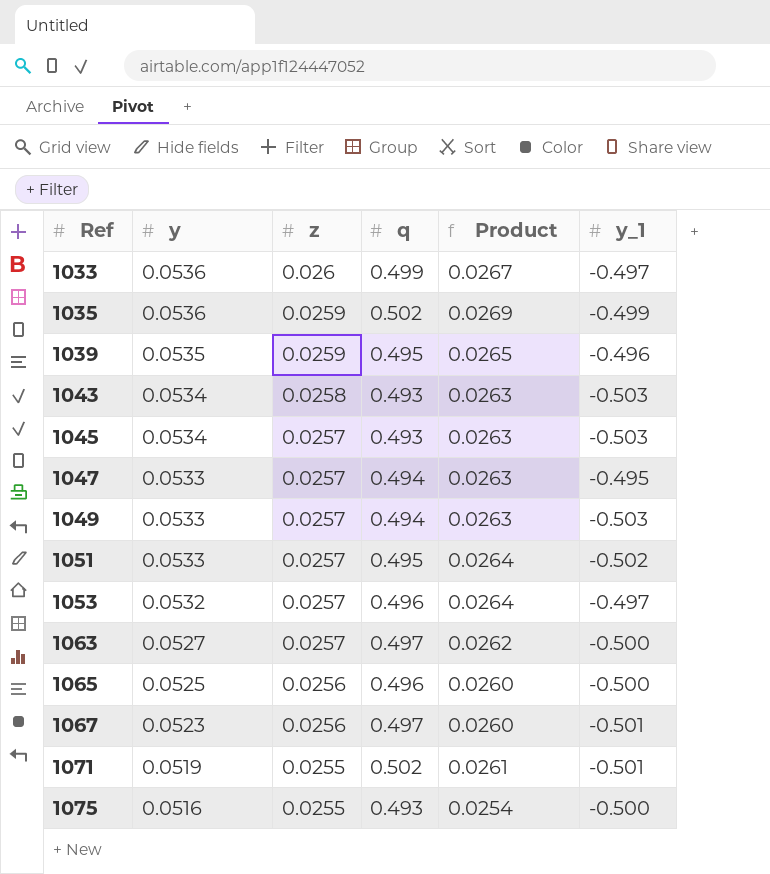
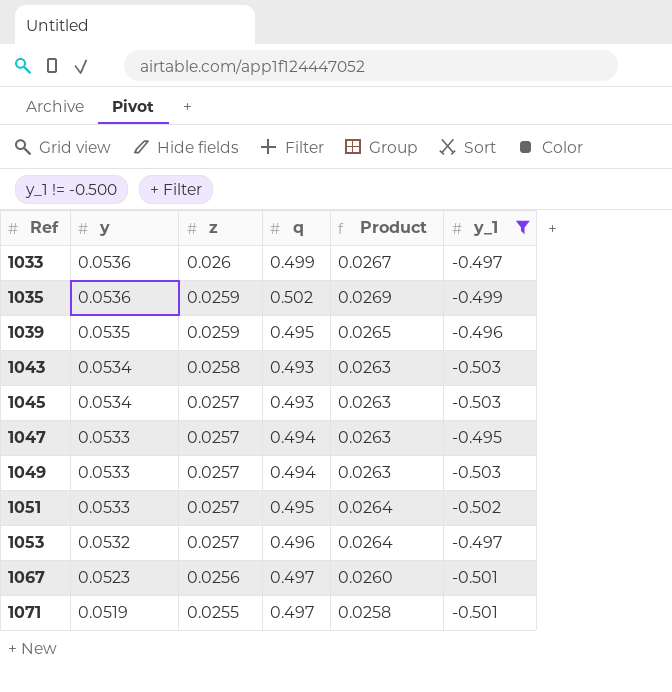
filter: none -> y_1 != -0.500
1071 | q: 0.502 -> 0.497
1071 | Product: 0.0261 -> 0.0258

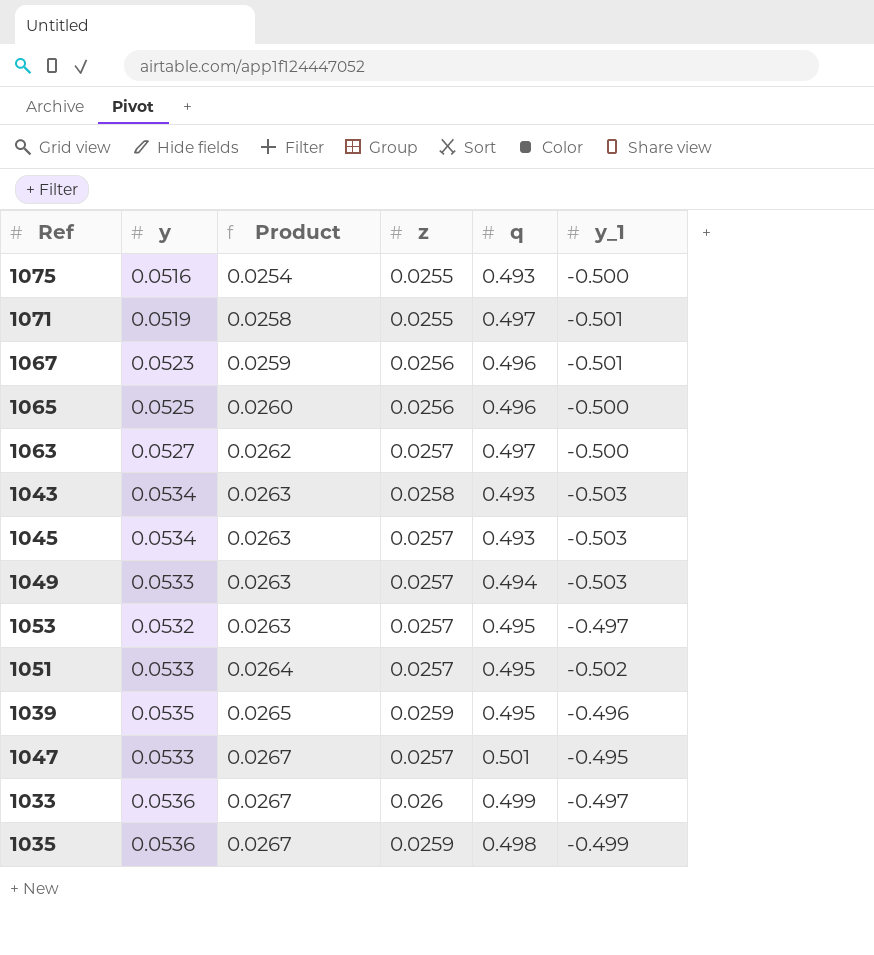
filter: y_1 != -0.500 -> none
row order: Ref ascending -> Product ascending
column Product | position: 5 -> 3
1067 | Product: 0.0260 -> 0.0259
1067 | q: 0.497 -> 0.496
1053 | Product: 0.0264 -> 0.0263
1053 | q: 0.496 -> 0.495
1047 | Product: 0.0263 -> 0.0267
1047 | q: 0.494 -> 0.501
1035 | Product: 0.0269 -> 0.0267
1035 | q: 0.502 -> 0.498

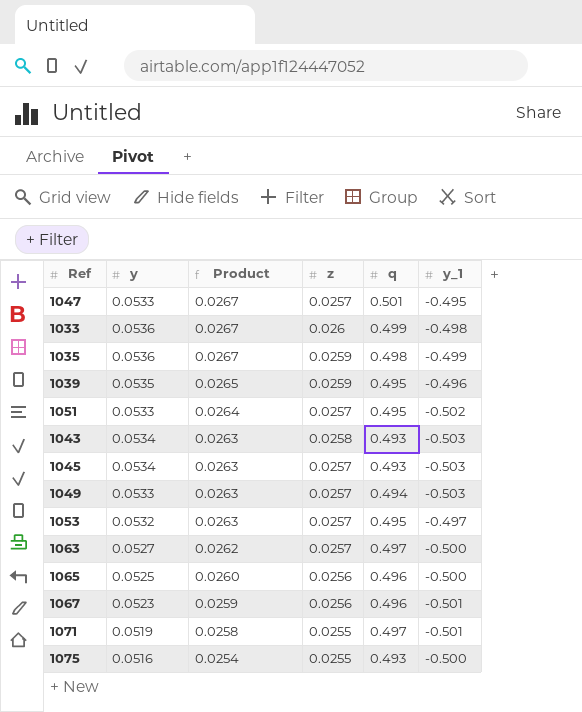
row order: Product ascending -> Product descending
1033 | y_1: -0.497 -> -0.498

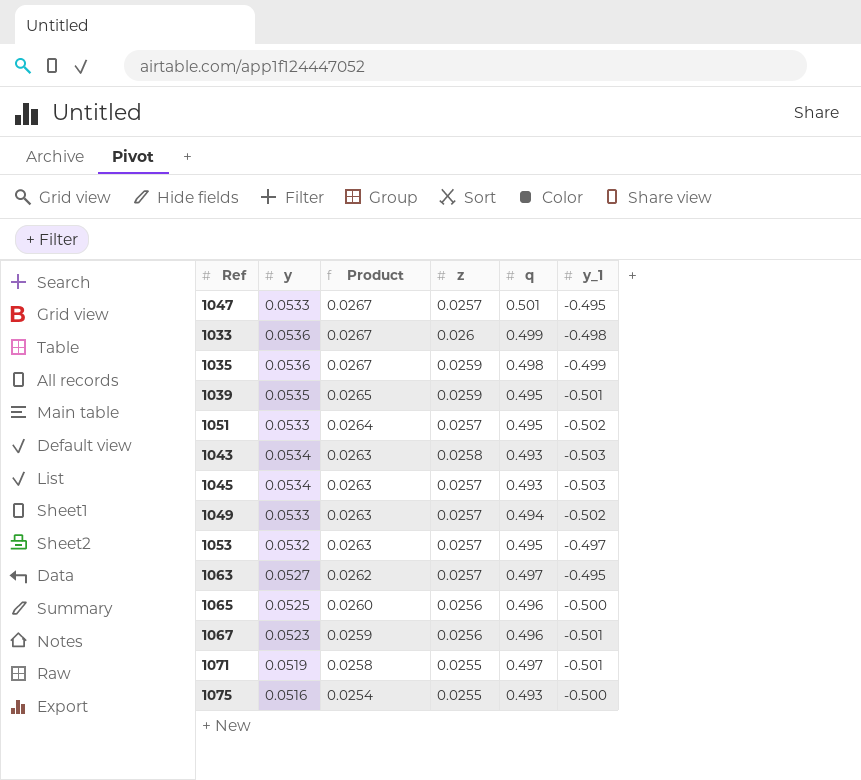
1039 | y_1: -0.496 -> -0.501
1049 | y_1: -0.503 -> -0.502
1063 | y_1: -0.500 -> -0.495

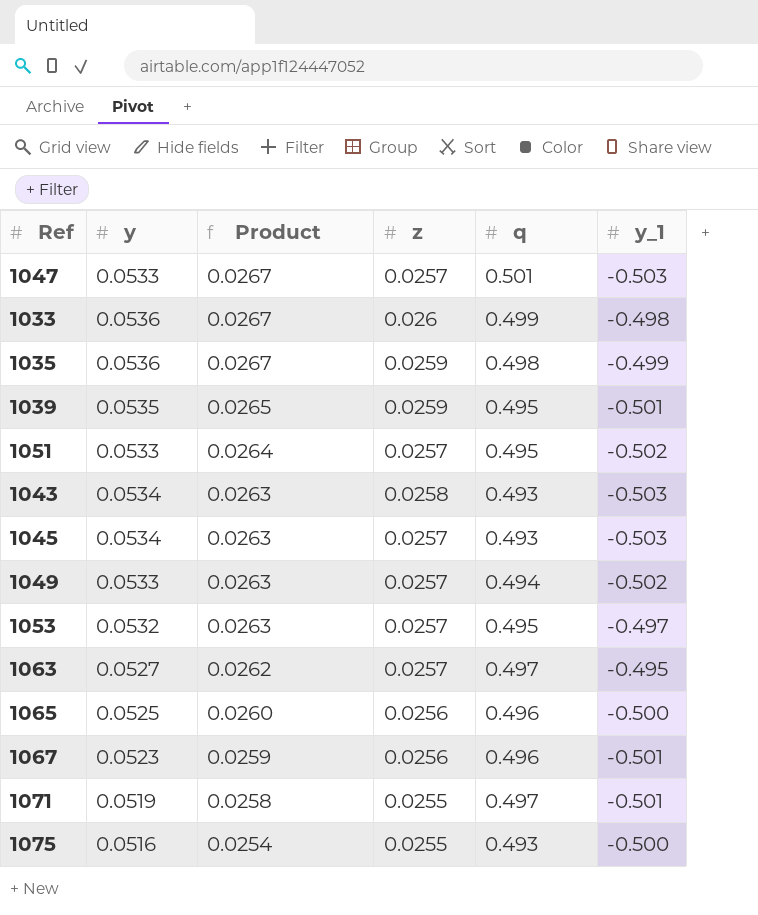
1047 | y_1: -0.495 -> -0.503

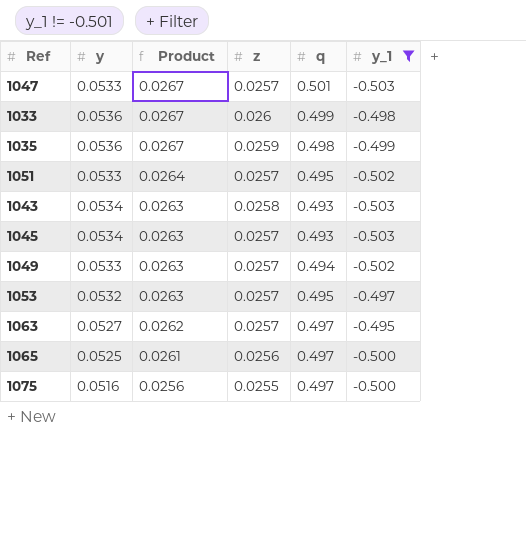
filter: none -> y_1 != -0.501
1065 | Product: 0.0260 -> 0.0261
1065 | q: 0.496 -> 0.497
1075 | Product: 0.0254 -> 0.0256
1075 | q: 0.493 -> 0.497

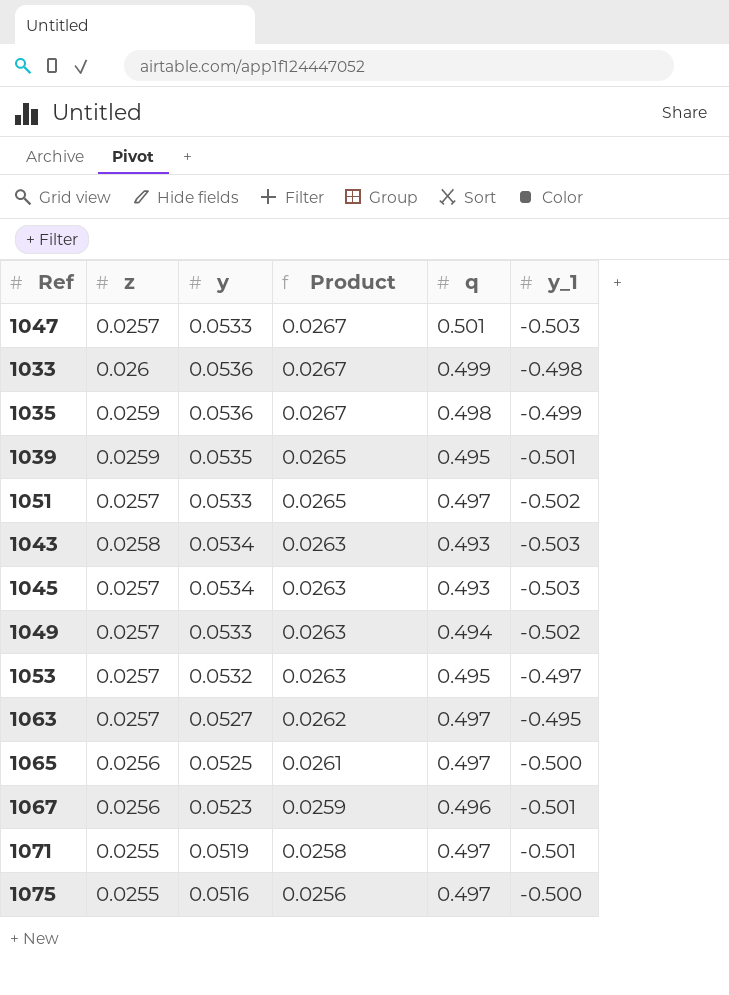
filter: y_1 != -0.501 -> none
column z | position: 4 -> 2
1051 | Product: 0.0264 -> 0.0265
1051 | q: 0.495 -> 0.497

